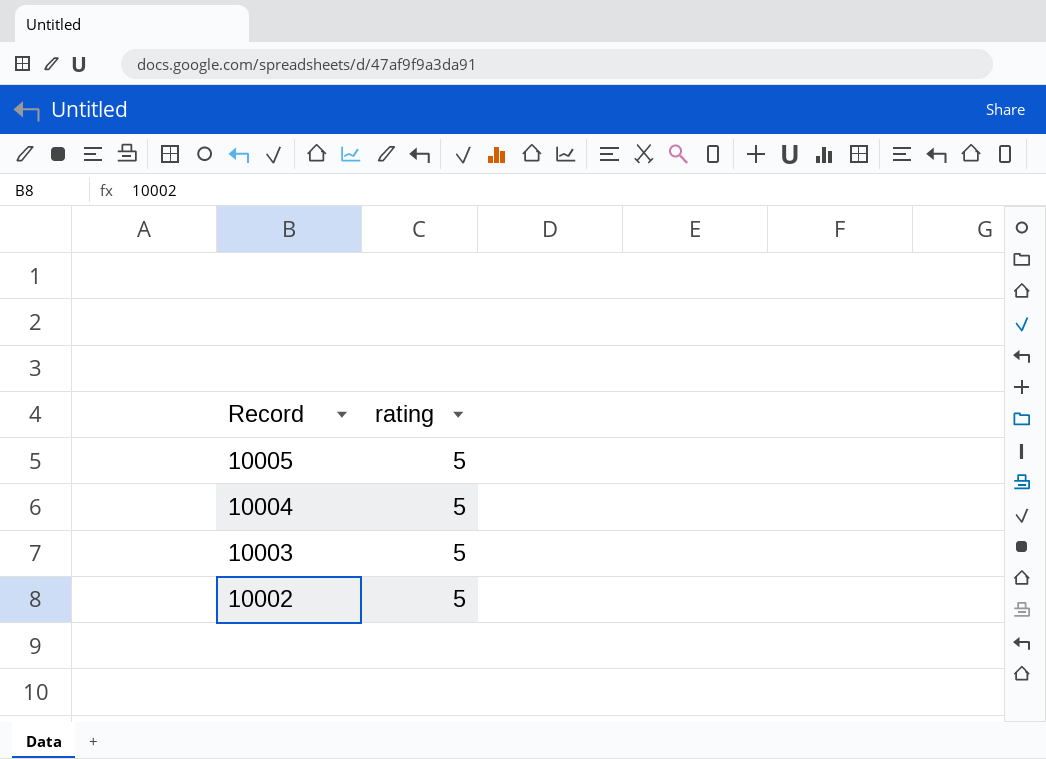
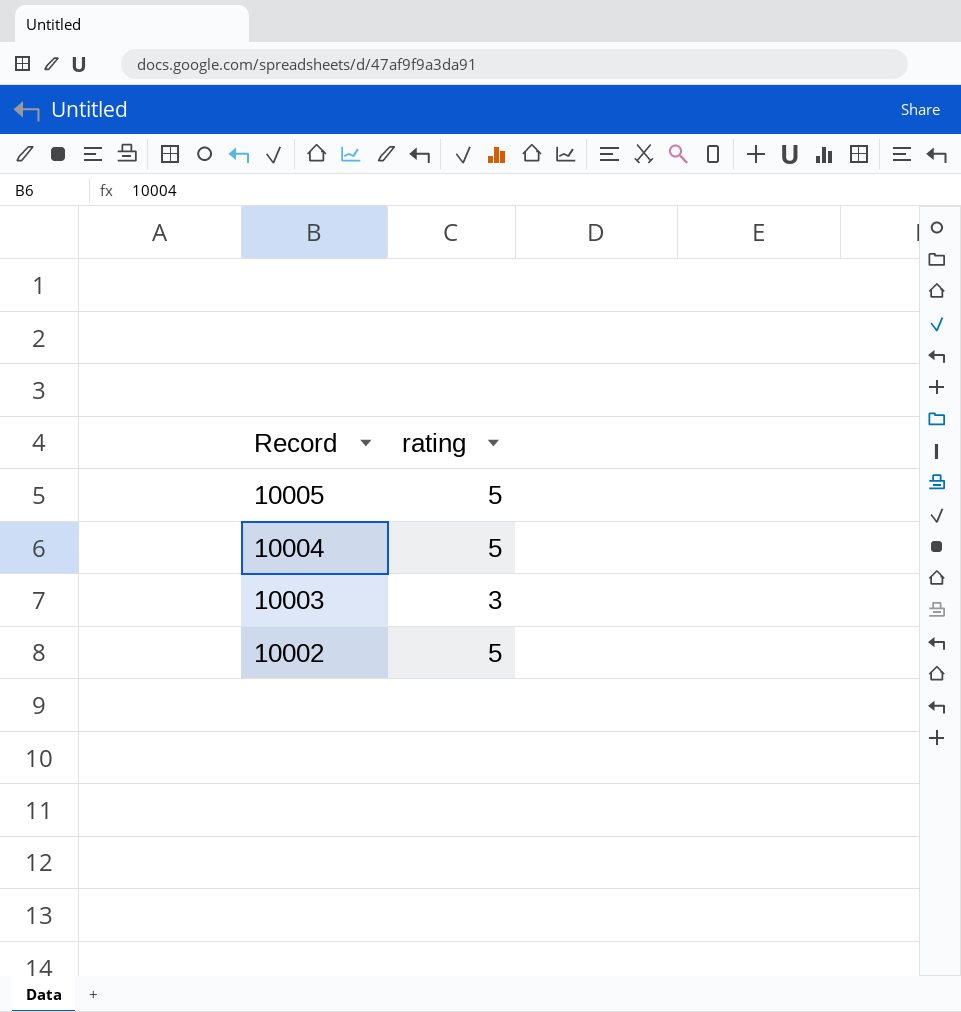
10003 | rating: 5 -> 3

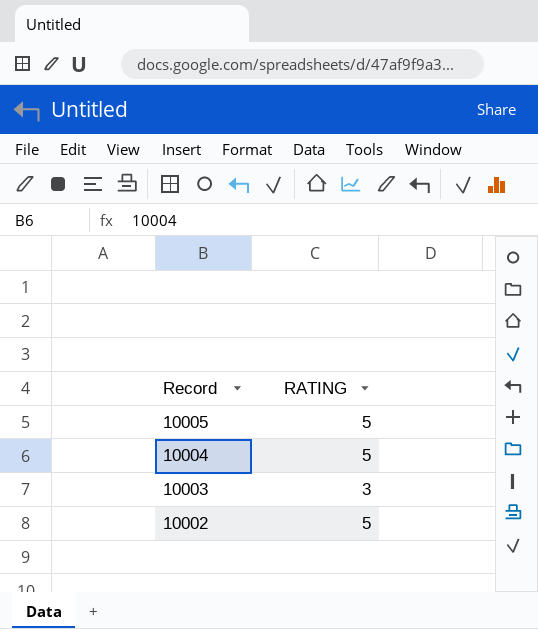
column name: rating -> RATING

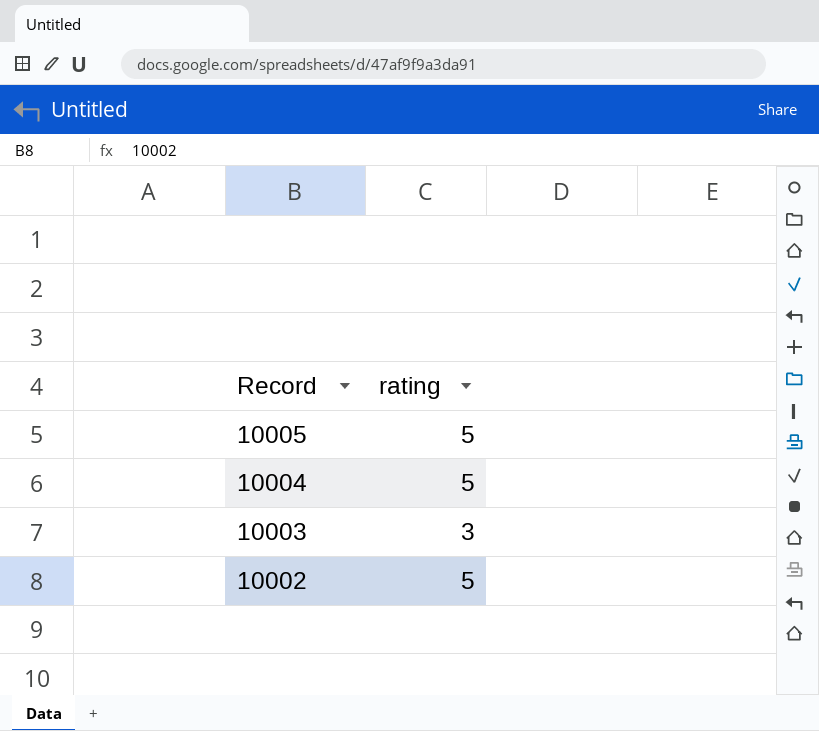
column name: RATING -> rating

